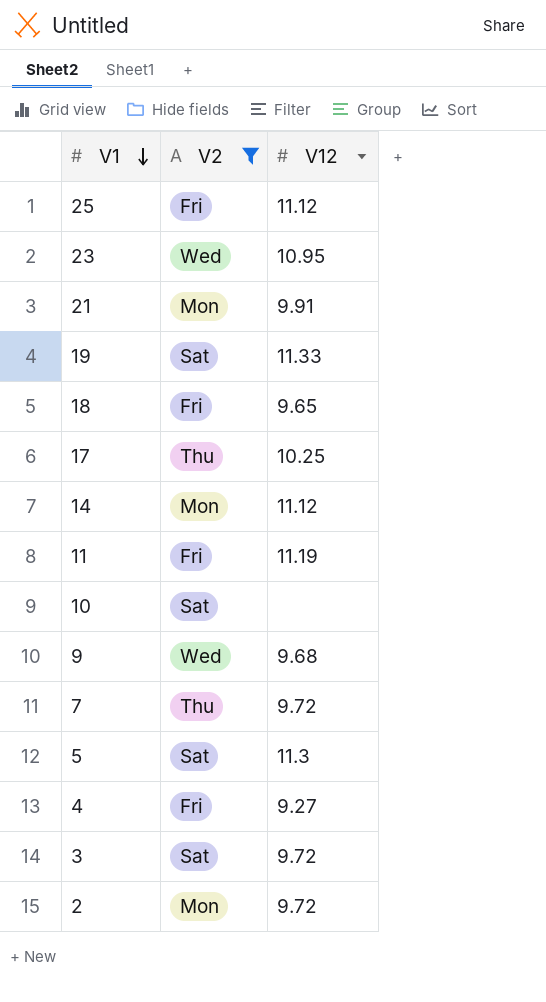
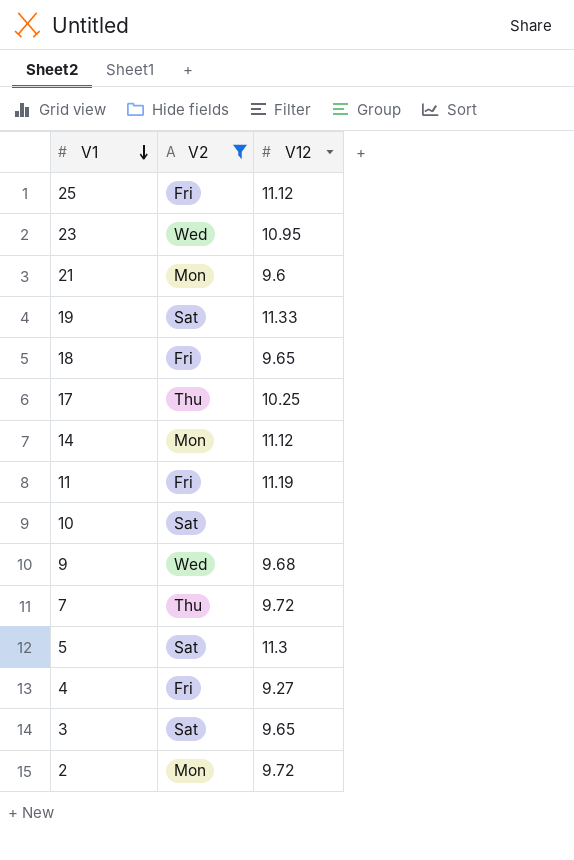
21 | V12: 9.91 -> 9.6
3 | V12: 9.72 -> 9.65

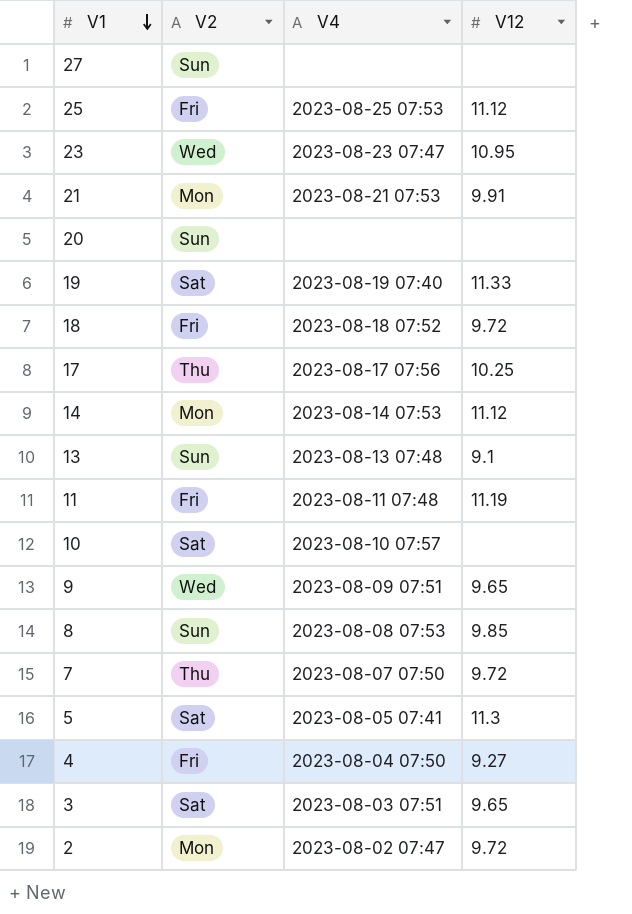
filter: V2 != Sun -> none
column V4 | position: none -> 3
21 | V12: 9.6 -> 9.91
18 | V12: 9.65 -> 9.72
9 | V12: 9.68 -> 9.65

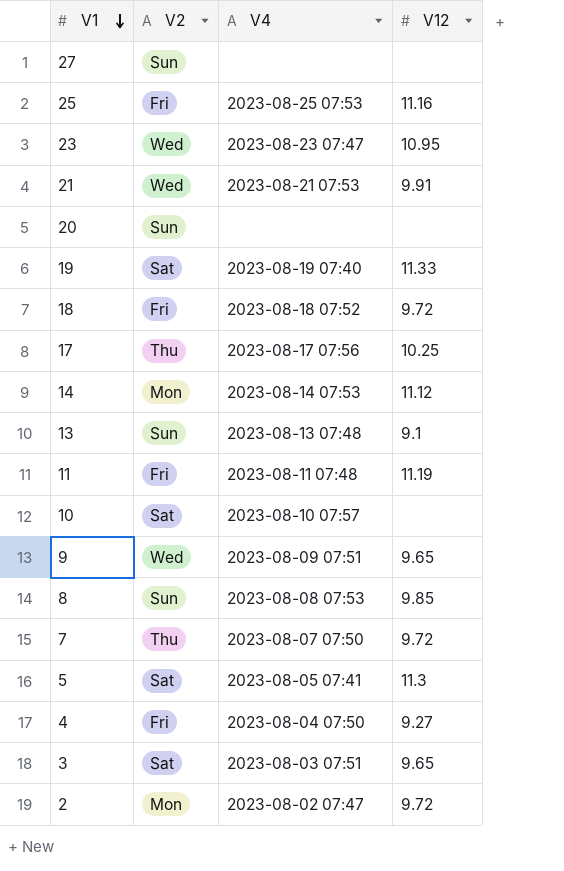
25 | V12: 11.12 -> 11.16
21 | V2: Mon -> Wed

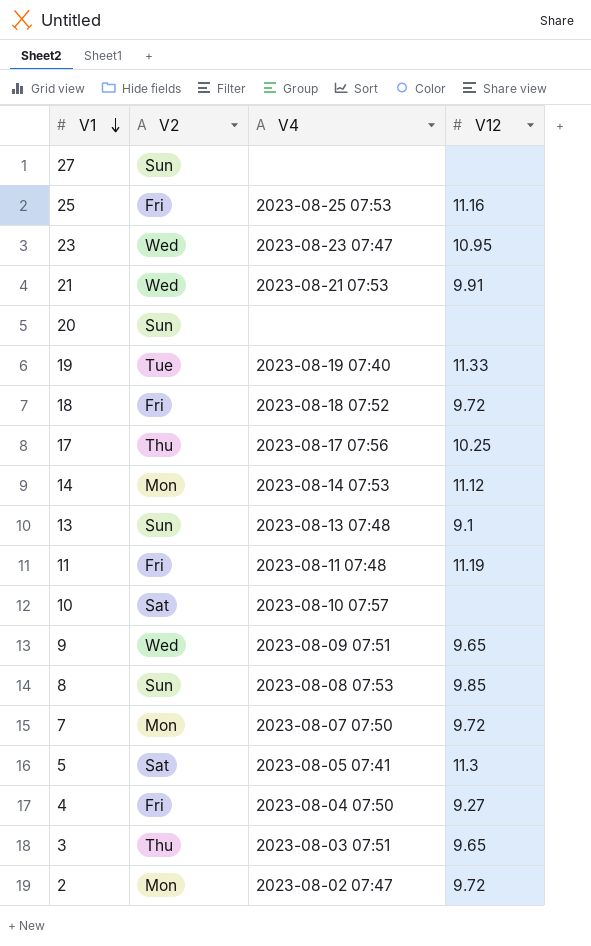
19 | V2: Sat -> Tue
7 | V2: Thu -> Mon
3 | V2: Sat -> Thu

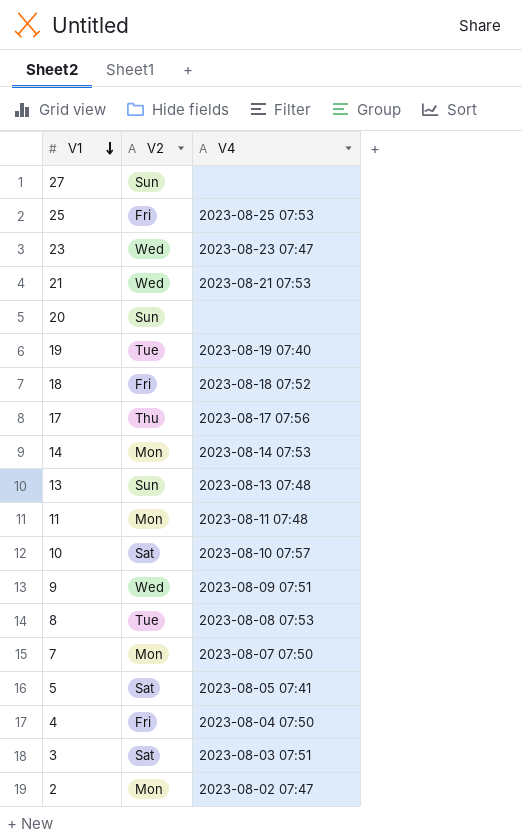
column V12 | position: 4 -> none
11 | V2: Fri -> Mon
8 | V2: Sun -> Tue
3 | V2: Thu -> Sat

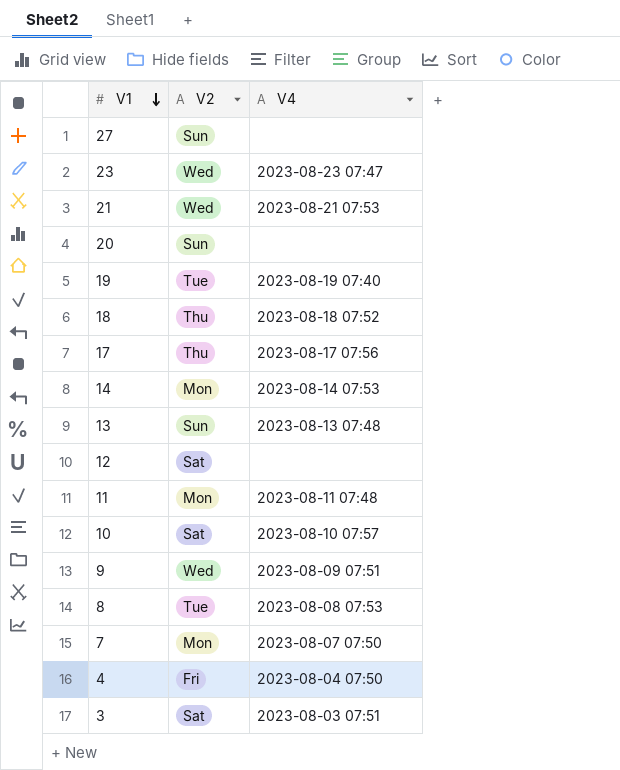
row 25: Fri | 2023-08-25 07:53 -> none
row 5: Sat | 2023-08-05 07:41 -> none
row 2: Mon | 2023-08-02 07:47 -> none
18 | V2: Fri -> Thu
row 12: none -> Sat | none

